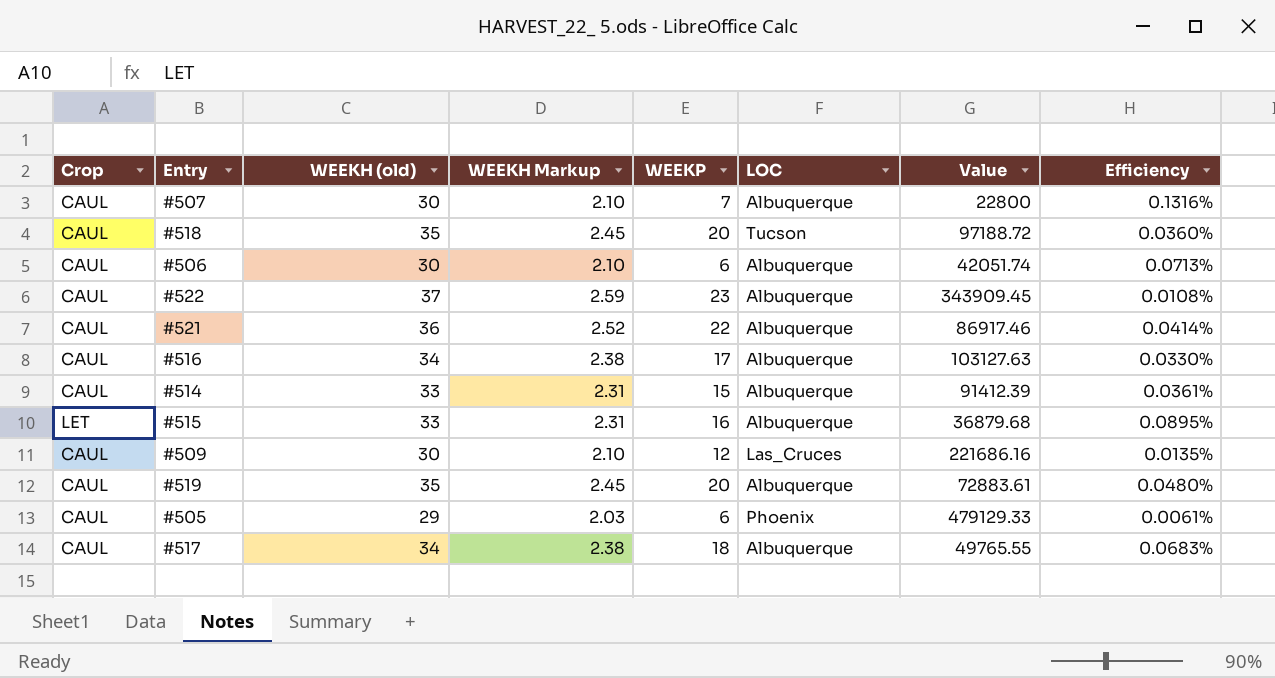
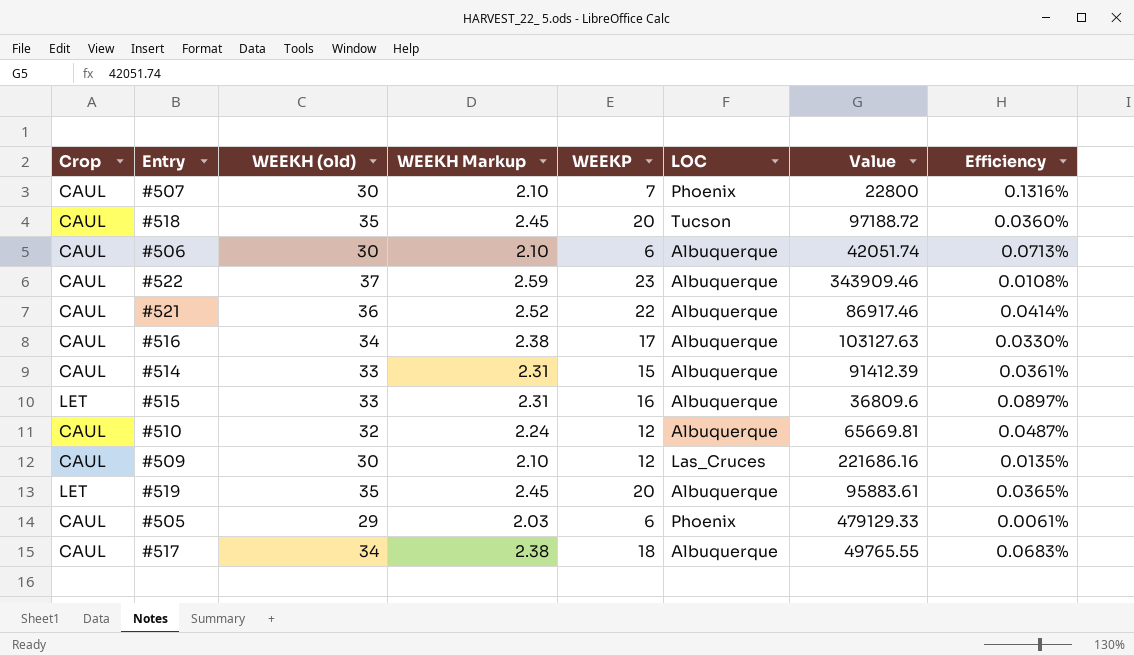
#507 | LOC: Albuquerque -> Phoenix
#522 | Value: 343909.45 -> 343909.46
#515 | Value: 36879.68 -> 36809.6
#515 | Efficiency: 0.0895% -> 0.0897%
row #510: none -> CAUL | 32 | 2.24 | 12 | Albuquerque | 65669.81 | 0.0487%
#519 | Crop: CAUL -> LET
#519 | Value: 72883.61 -> 95883.61
#519 | Efficiency: 0.0480% -> 0.0365%

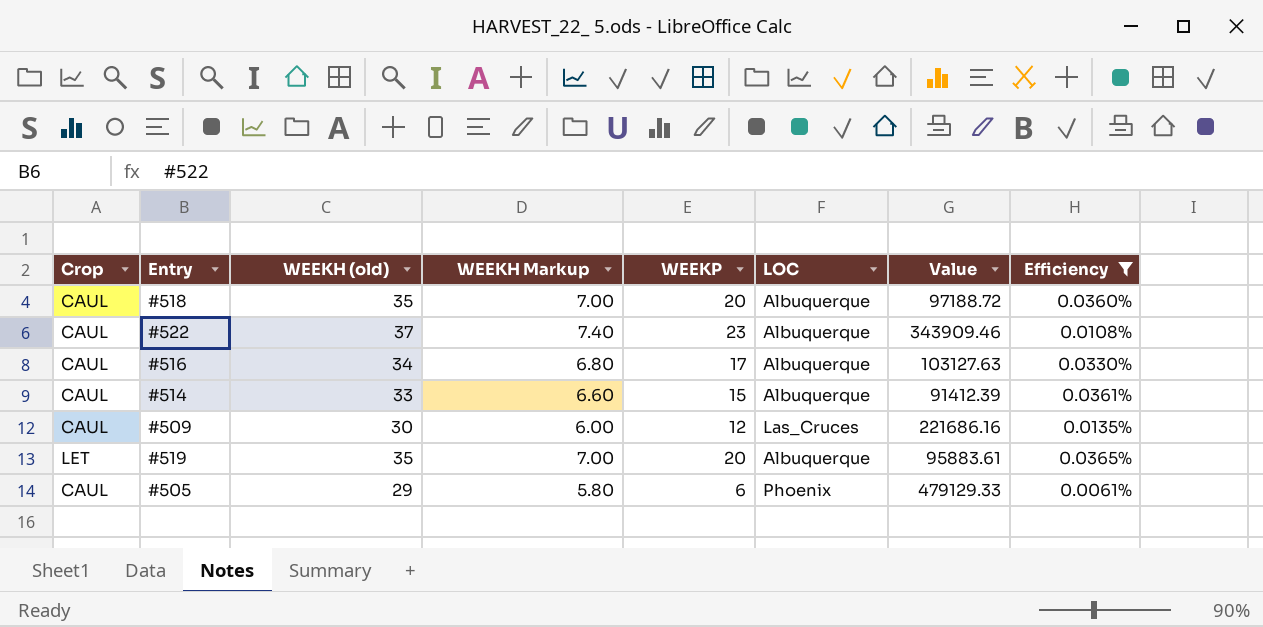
filter: none -> Efficiency <= 0.0365%
column WEEKH Markup | formula: [WEEKH (old)] * 0.07 -> [WEEKH (old)] * 0.2
#518 | LOC: Tucson -> Albuquerque

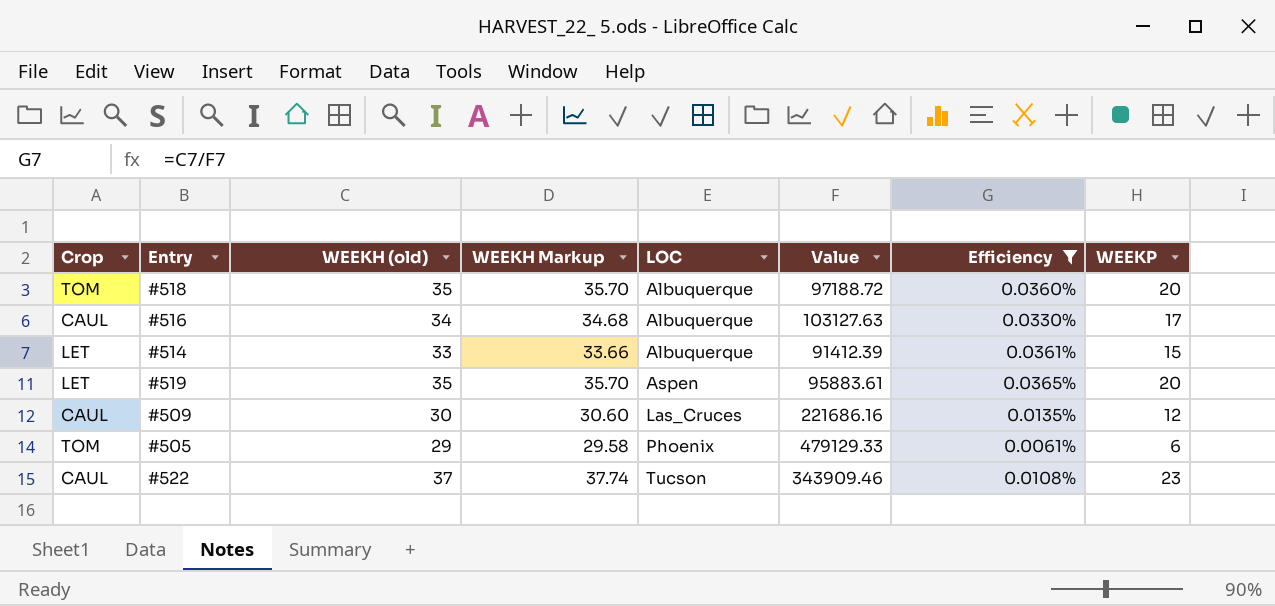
row order: none -> LOC ascending
column WEEKH Markup | formula: [WEEKH (old)] * 0.2 -> [WEEKH (old)] * 1.02
column WEEKP | position: 5 -> 8
#518 | Crop: CAUL -> TOM
#514 | Crop: CAUL -> LET
#519 | LOC: Albuquerque -> Aspen
#505 | Crop: CAUL -> TOM
#522 | LOC: Albuquerque -> Tucson

